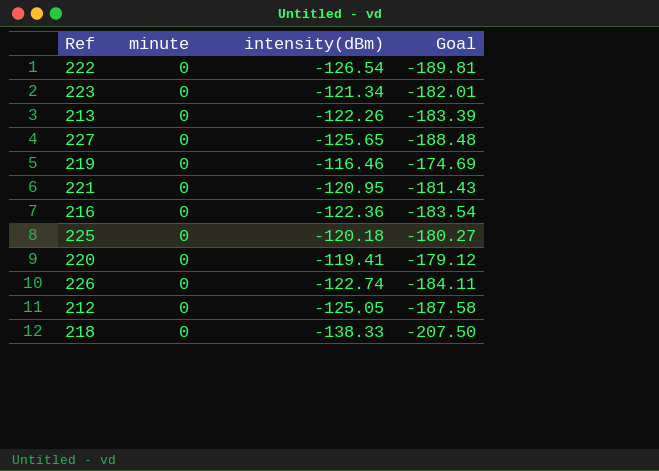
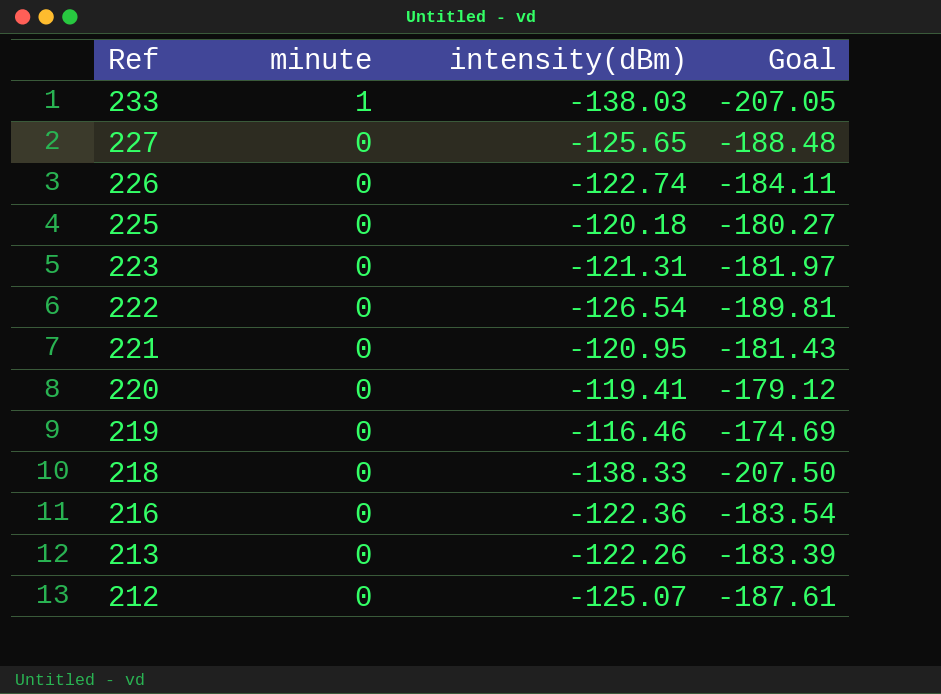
row order: none -> Ref descending
row 233: none -> 1 | -138.03 | -207.05
223 | intensity(dBm): -121.34 -> -121.31
223 | Goal: -182.01 -> -181.97
212 | intensity(dBm): -125.05 -> -125.07
212 | Goal: -187.58 -> -187.61

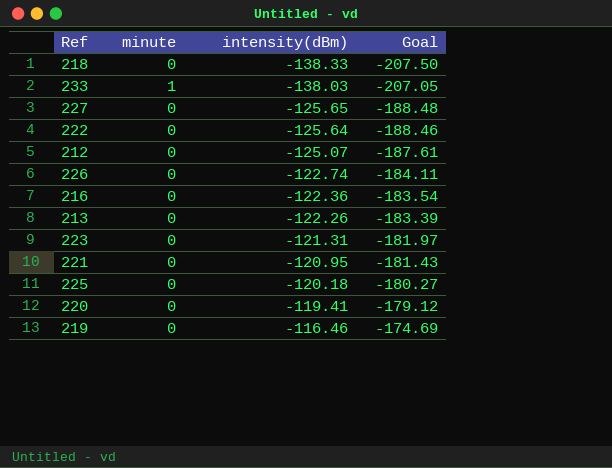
row order: Ref descending -> intensity(dBm) ascending
222 | intensity(dBm): -126.54 -> -125.64
222 | Goal: -189.81 -> -188.46

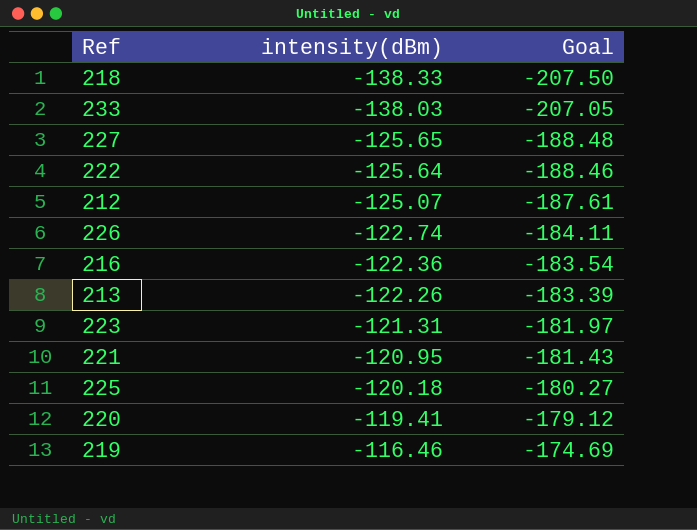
column minute | position: 2 -> none

